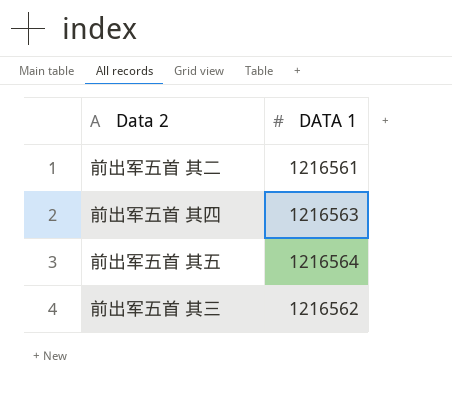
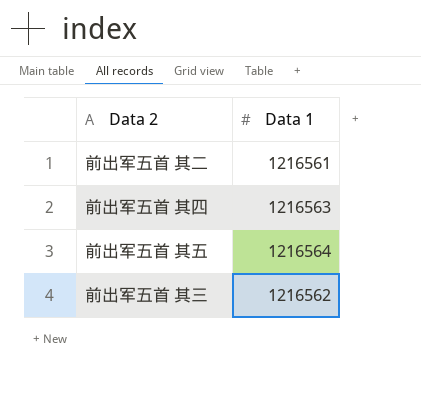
column name: DATA 1 -> Data 1

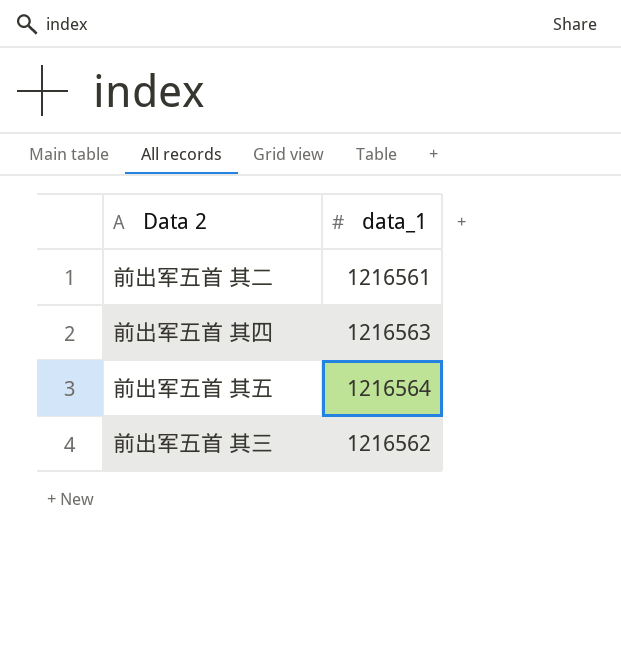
column name: Data 1 -> data_1

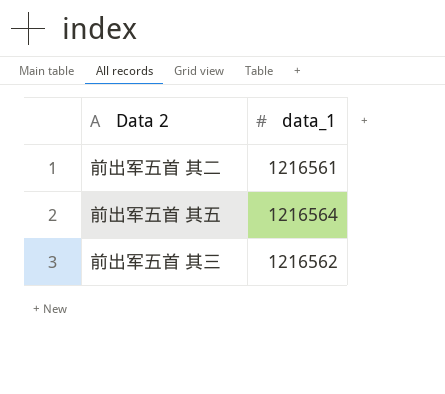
row 前出军五首 其四: 1216563 -> none

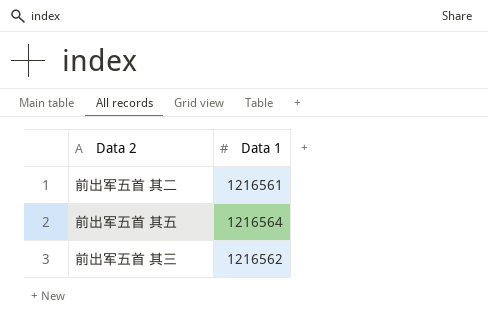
column name: data_1 -> Data 1

